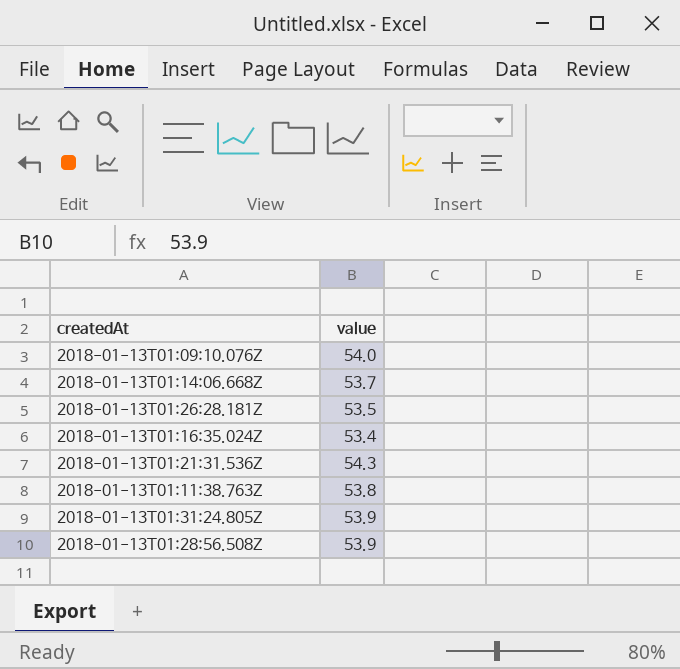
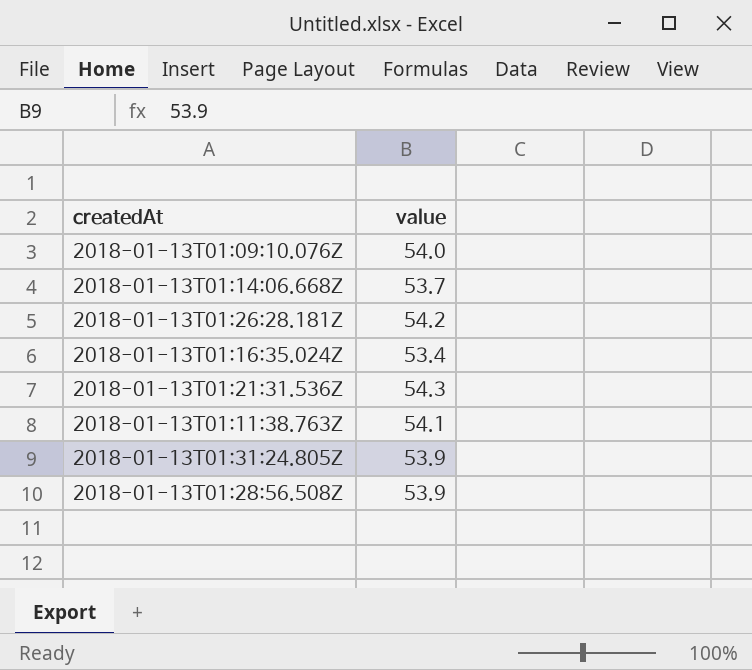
2018-01-13T01:26:28.181Z | value: 53.5 -> 54.2
2018-01-13T01:11:38.763Z | value: 53.8 -> 54.1

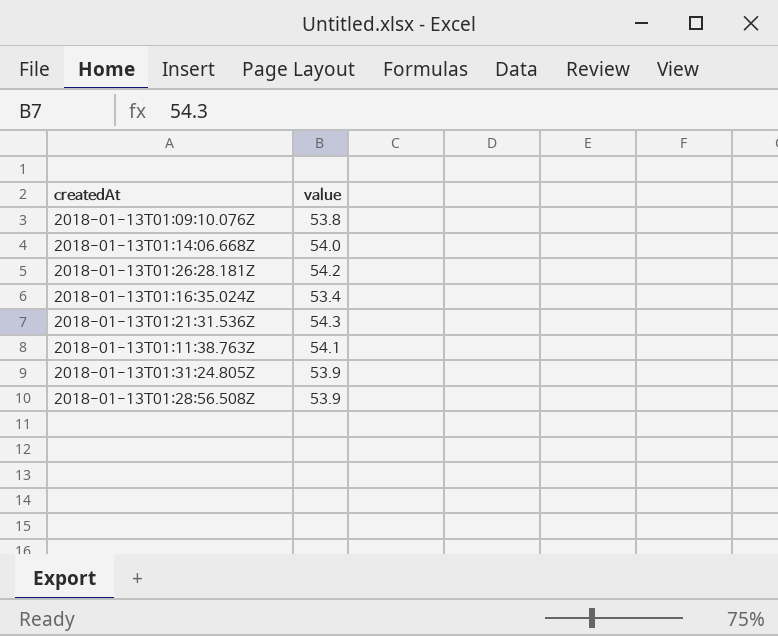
2018-01-13T01:09:10.076Z | value: 54.0 -> 53.8
2018-01-13T01:14:06.668Z | value: 53.7 -> 54.0

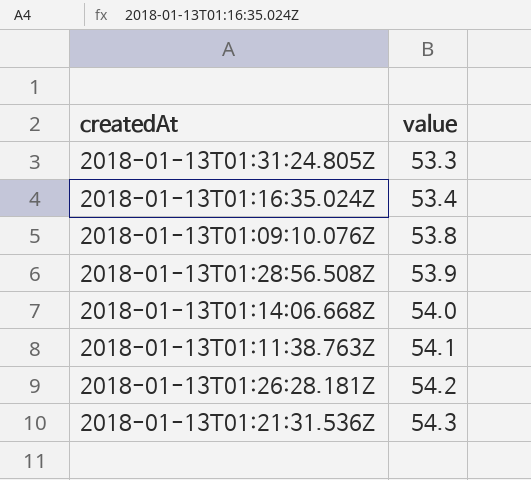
row order: none -> value ascending
2018-01-13T01:31:24.805Z | value: 53.9 -> 53.3

